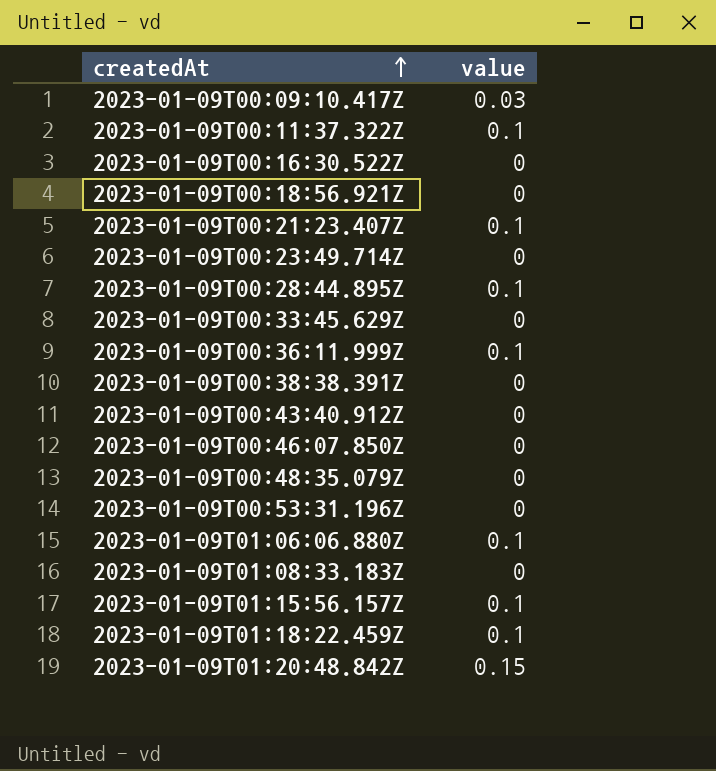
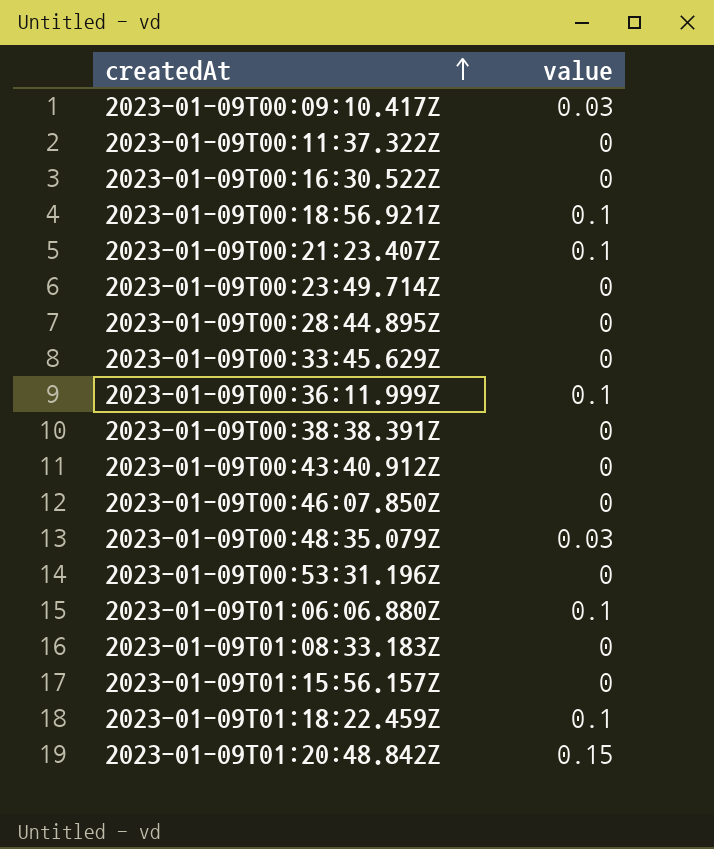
2023-01-09T00:11:37.322Z | value: 0.1 -> 0
2023-01-09T00:18:56.921Z | value: 0 -> 0.1
2023-01-09T00:28:44.895Z | value: 0.1 -> 0
2023-01-09T00:48:35.079Z | value: 0 -> 0.03
2023-01-09T01:15:56.157Z | value: 0.1 -> 0

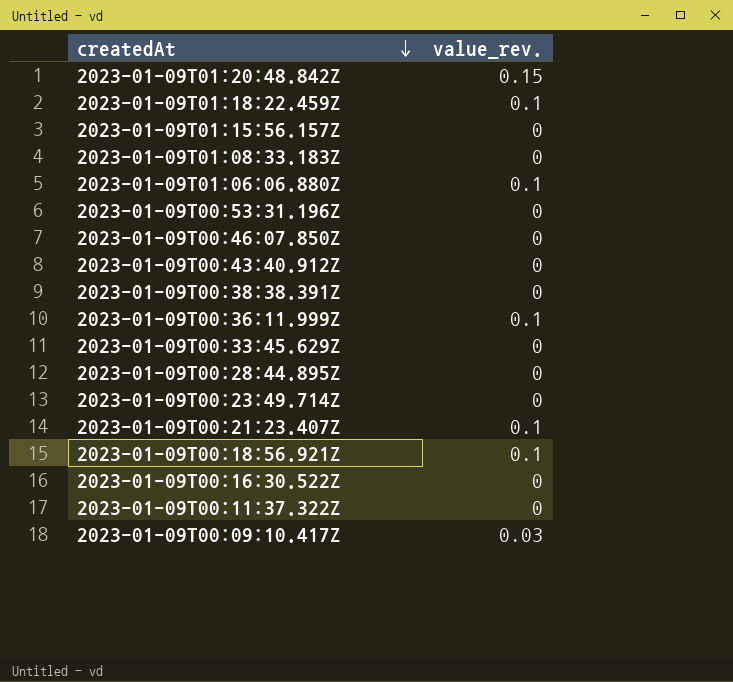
row order: createdAt ascending -> createdAt descending
column name: value -> value_rev.
row 2023-01-09T00:48:35.079Z: 0.03 -> none

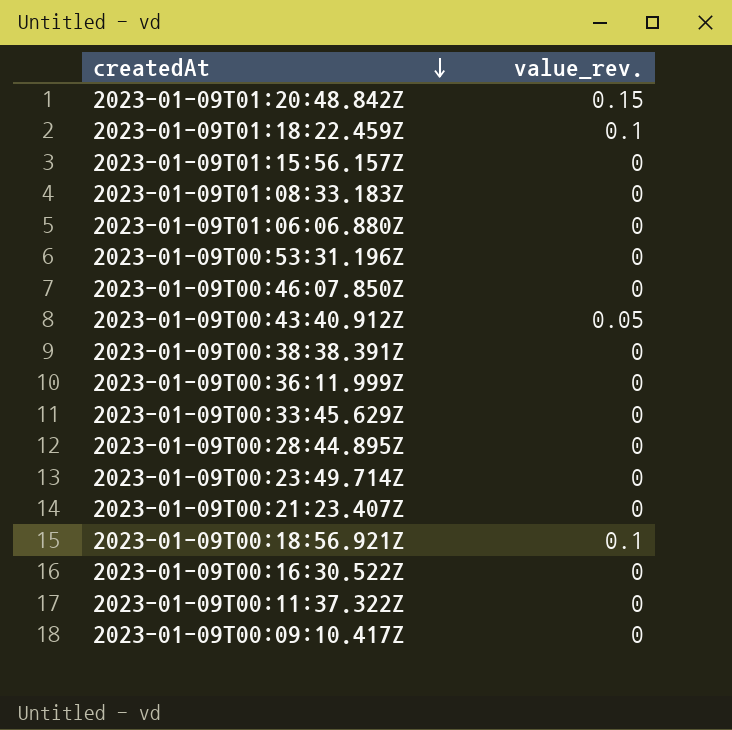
2023-01-09T01:06:06.880Z | value_rev.: 0.1 -> 0
2023-01-09T00:43:40.912Z | value_rev.: 0 -> 0.05
2023-01-09T00:36:11.999Z | value_rev.: 0.1 -> 0
2023-01-09T00:21:23.407Z | value_rev.: 0.1 -> 0
2023-01-09T00:09:10.417Z | value_rev.: 0.03 -> 0

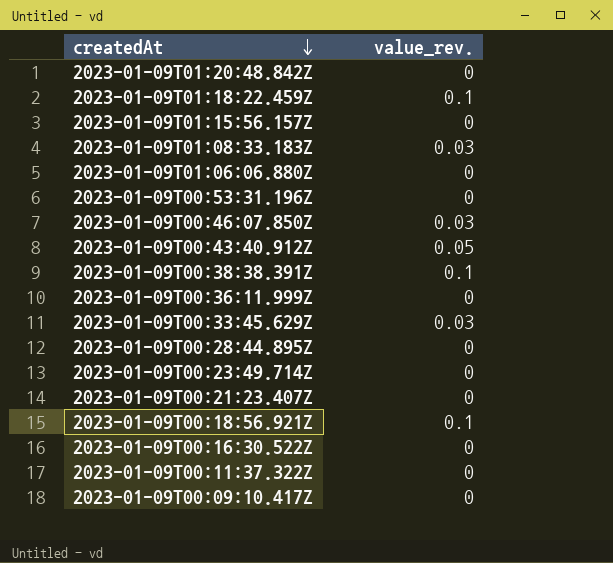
2023-01-09T01:20:48.842Z | value_rev.: 0.15 -> 0
2023-01-09T01:08:33.183Z | value_rev.: 0 -> 0.03
2023-01-09T00:46:07.850Z | value_rev.: 0 -> 0.03
2023-01-09T00:38:38.391Z | value_rev.: 0 -> 0.1
2023-01-09T00:33:45.629Z | value_rev.: 0 -> 0.03

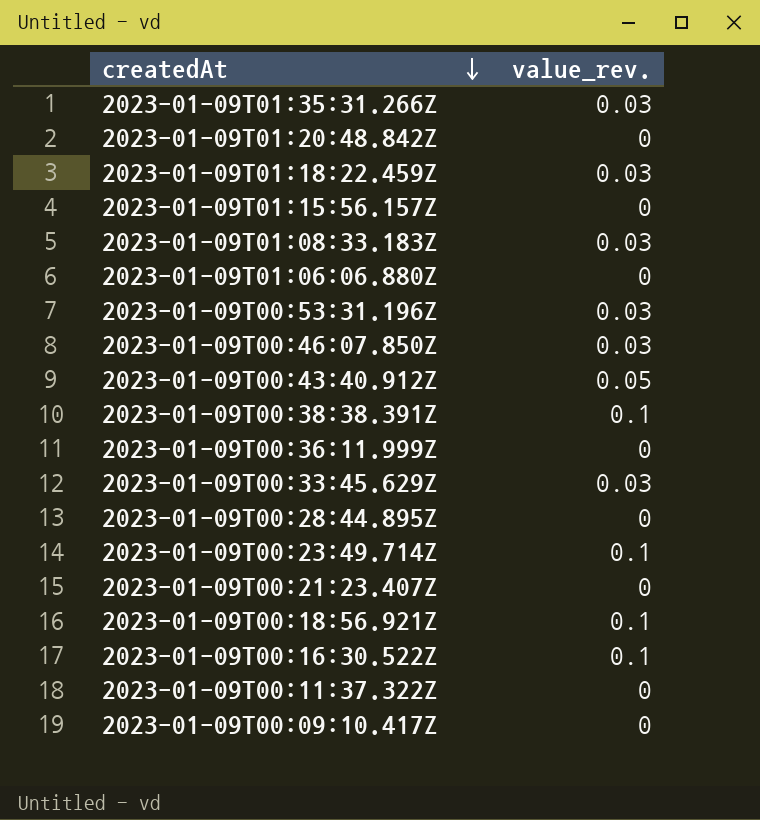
row 2023-01-09T01:35:31.266Z: none -> 0.03
2023-01-09T01:18:22.459Z | value_rev.: 0.1 -> 0.03
2023-01-09T00:53:31.196Z | value_rev.: 0 -> 0.03
2023-01-09T00:23:49.714Z | value_rev.: 0 -> 0.1
2023-01-09T00:16:30.522Z | value_rev.: 0 -> 0.1

